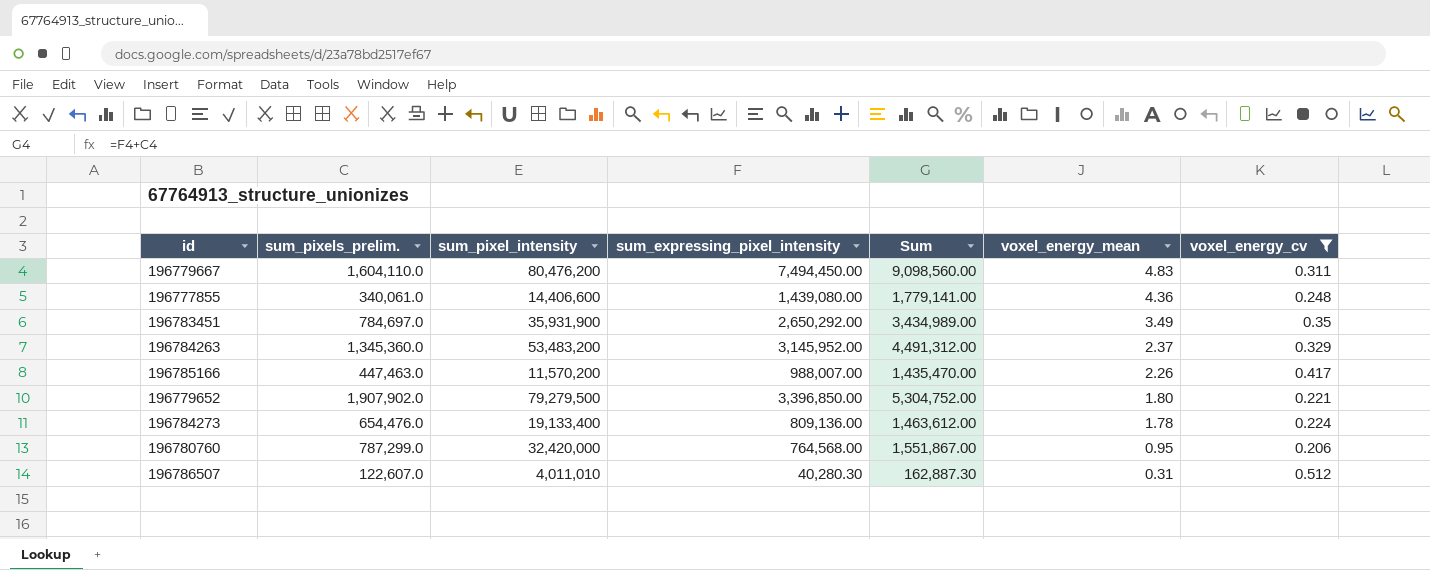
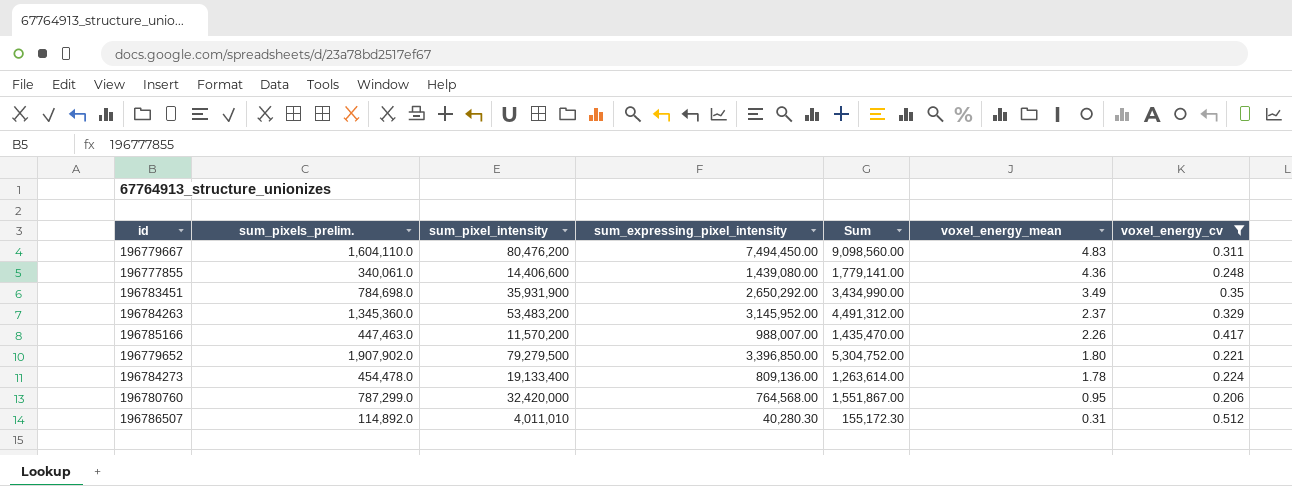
196783451 | sum_pixels_prelim.: 784,697.0 -> 784,698.0
196783451 | Sum: 3,434,989.00 -> 3,434,990.00
196784273 | sum_pixels_prelim.: 654,476.0 -> 454,478.0
196784273 | Sum: 1,463,612.00 -> 1,263,614.00
196786507 | sum_pixels_prelim.: 122,607.0 -> 114,892.0
196786507 | Sum: 162,887.30 -> 155,172.30

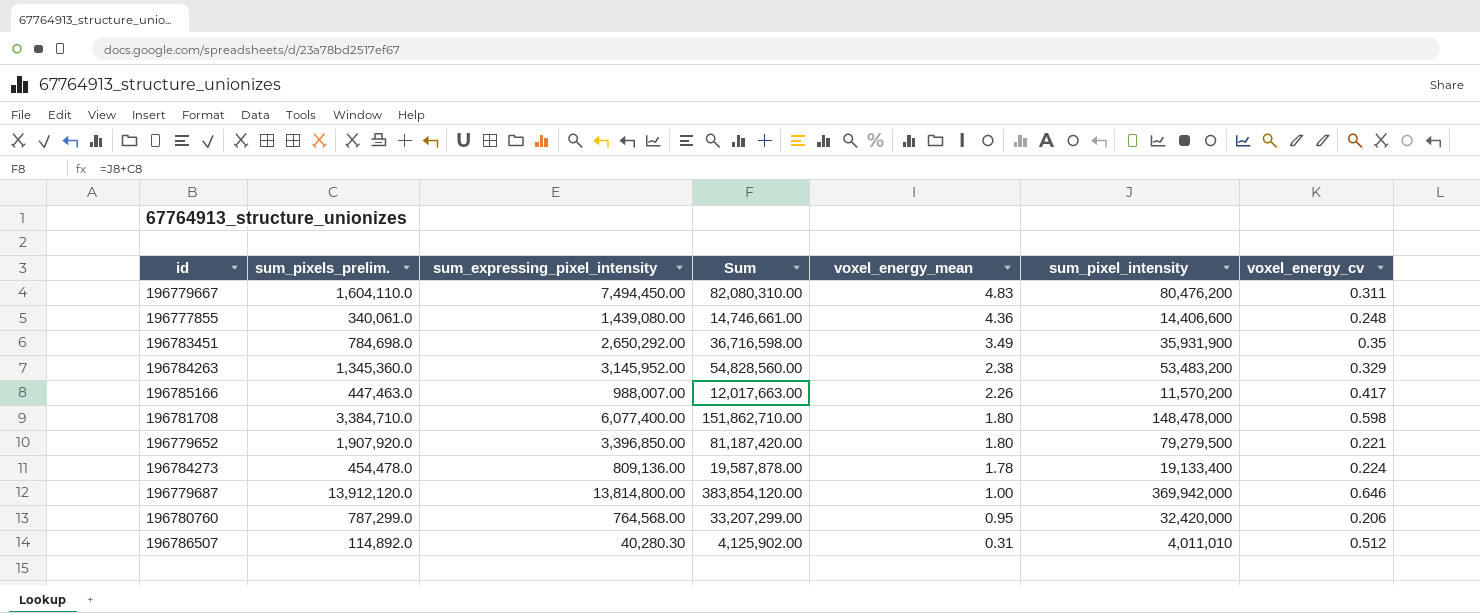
filter: voxel_energy_cv <= 0.512 -> none
column Sum | formula: [sum_pixels_prelim.] + [sum_expressing_pixel_intensity] -> [sum_pixels_prelim.] + [sum_pixel_intensity]
column sum_pixel_intensity | position: 3 -> 6
196784263 | voxel_energy_mean: 2.37 -> 2.38
196779652 | sum_pixels_prelim.: 1,907,902.0 -> 1,907,920.0

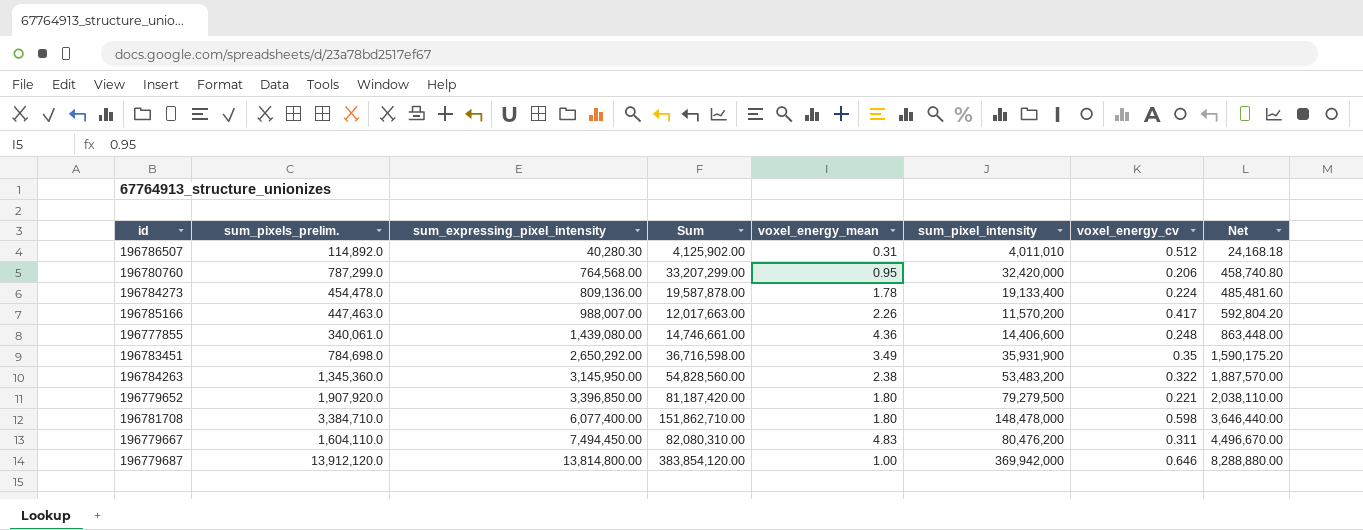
row order: voxel_energy_mean descending -> sum_expressing_pixel_intensity ascending
column Net | formula: none -> [sum_expressing_pixel_intensity] * 0.6
196784263 | sum_expressing_pixel_intensity: 3,145,952.00 -> 3,145,950.00
196784263 | voxel_energy_cv: 0.329 -> 0.322

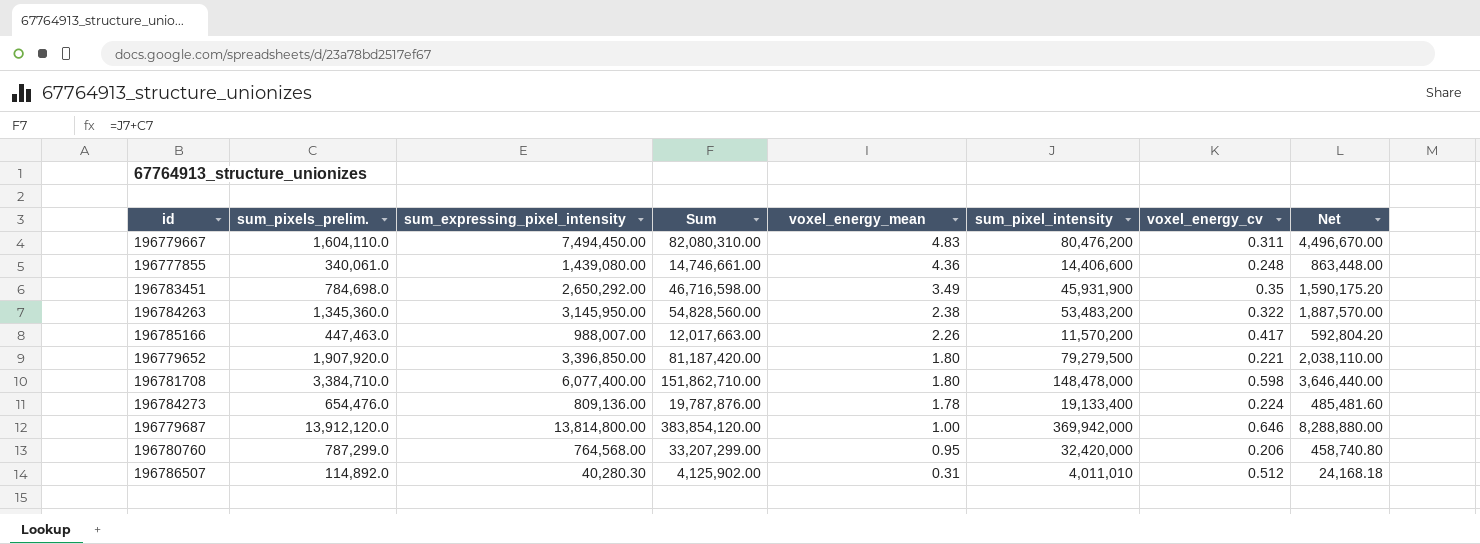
row order: sum_expressing_pixel_intensity ascending -> voxel_energy_mean descending
196783451 | Sum: 36,716,598.00 -> 46,716,598.00
196783451 | sum_pixel_intensity: 35,931,900 -> 45,931,900
196784273 | sum_pixels_prelim.: 454,478.0 -> 654,476.0
196784273 | Sum: 19,587,878.00 -> 19,787,876.00

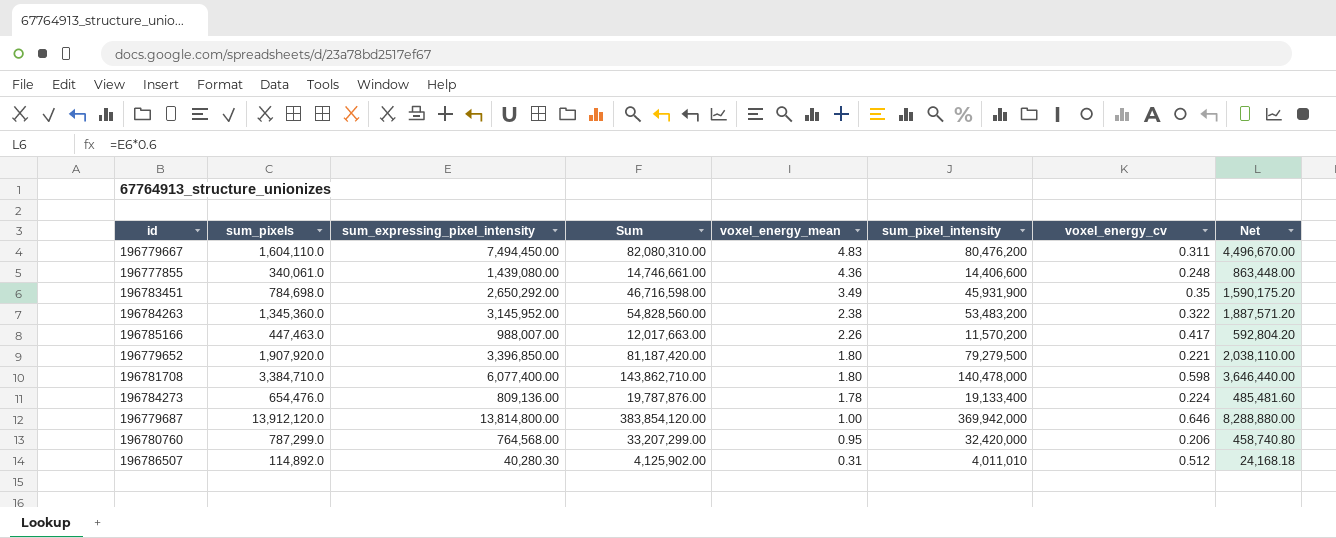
column name: sum_pixels_prelim. -> sum_pixels
196784263 | sum_expressing_pixel_intensity: 3,145,950.00 -> 3,145,952.00
196784263 | Net: 1,887,570.00 -> 1,887,571.20
196781708 | Sum: 151,862,710.00 -> 143,862,710.00
196781708 | sum_pixel_intensity: 148,478,000 -> 140,478,000

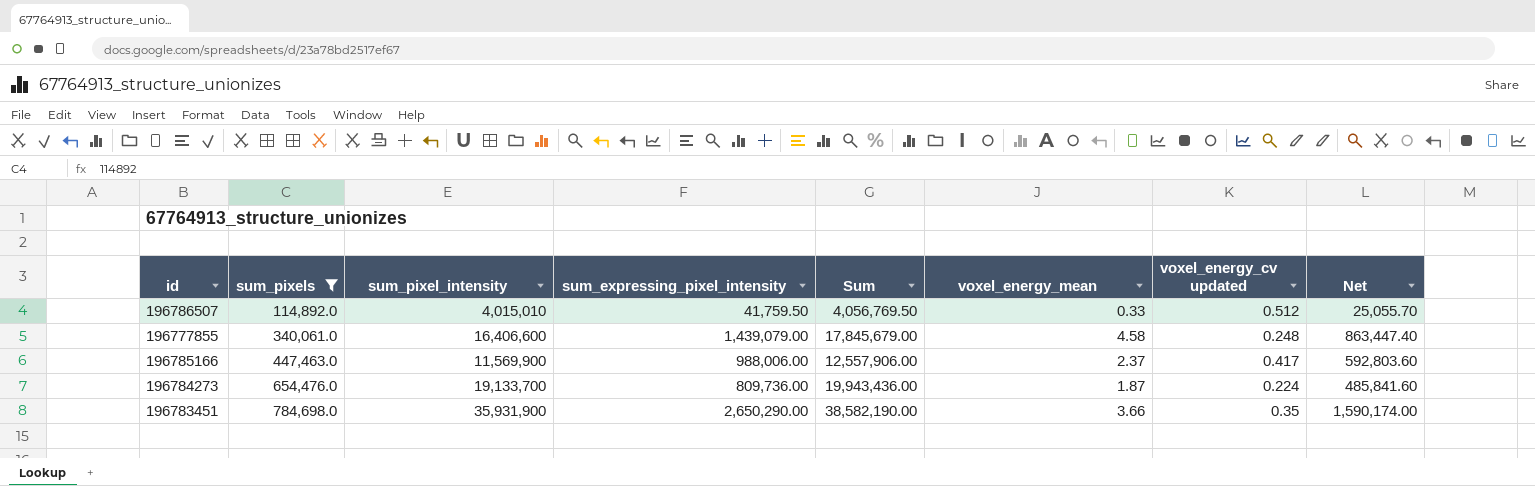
filter: none -> sum_pixels <= 784,698.0
row order: voxel_energy_mean descending -> sum_pixels ascending
column sum_pixel_intensity | position: 6 -> 3
column Sum | formula: [sum_pixels] + [sum_pixel_intensity] -> [sum_pixel_intensity] + [sum_expressing_pixel_intensity]
column name: voxel_energy_cv -> voxel_energy_cv updated
196786507 | sum_pixel_intensity: 4,011,010 -> 4,015,010
196786507 | sum_expressing_pixel_intensity: 40,280.30 -> 41,759.50
196786507 | voxel_energy_mean: 0.31 -> 0.33
196786507 | Net: 24,168.18 -> 25,055.70
196777855 | sum_pixel_intensity: 14,406,600 -> 16,406,600
196777855 | sum_expressing_pixel_intensity: 1,439,080.00 -> 1,439,079.00
196777855 | voxel_energy_mean: 4.36 -> 4.58
196777855 | Net: 863,448.00 -> 863,447.40
196785166 | sum_pixel_intensity: 11,570,200 -> 11,569,900
196785166 | sum_expressing_pixel_intensity: 988,007.00 -> 988,006.00
196785166 | voxel_energy_mean: 2.26 -> 2.37
196785166 | Net: 592,804.20 -> 592,803.60
196784273 | sum_pixel_intensity: 19,133,400 -> 19,133,700
196784273 | sum_expressing_pixel_intensity: 809,136.00 -> 809,736.00
196784273 | voxel_energy_mean: 1.78 -> 1.87
196784273 | Net: 485,481.60 -> 485,841.60
196783451 | sum_pixel_intensity: 45,931,900 -> 35,931,900
196783451 | sum_expressing_pixel_intensity: 2,650,292.00 -> 2,650,290.00
196783451 | voxel_energy_mean: 3.49 -> 3.66
196783451 | Net: 1,590,175.20 -> 1,590,174.00

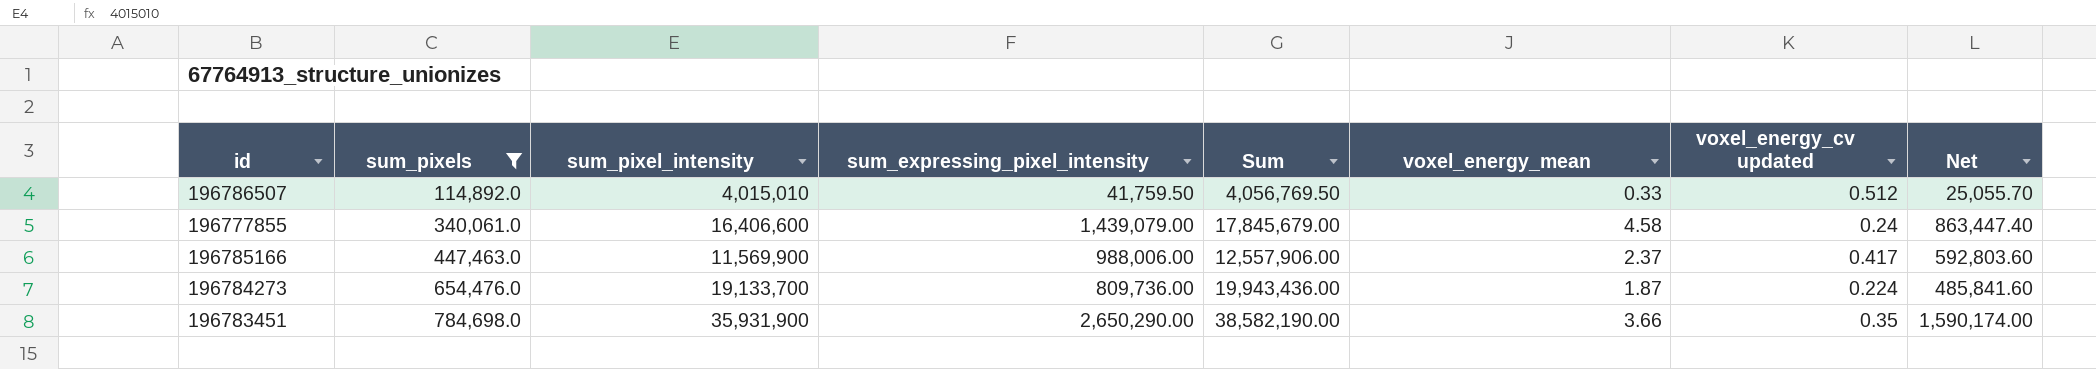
196777855 | voxel_energy_cv updated: 0.248 -> 0.24

